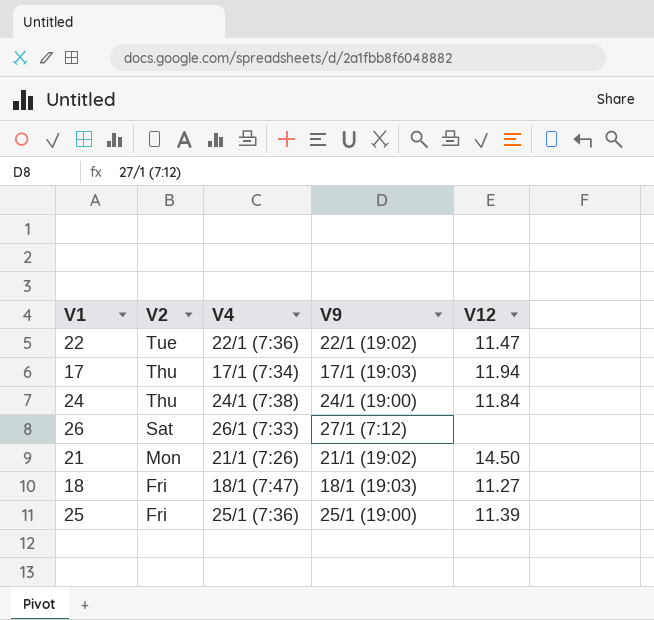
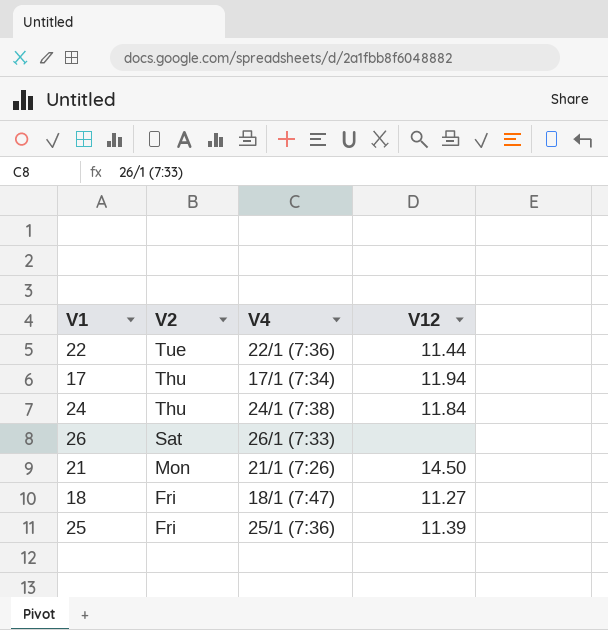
column V9 | position: 4 -> none
22 | V12: 11.47 -> 11.44

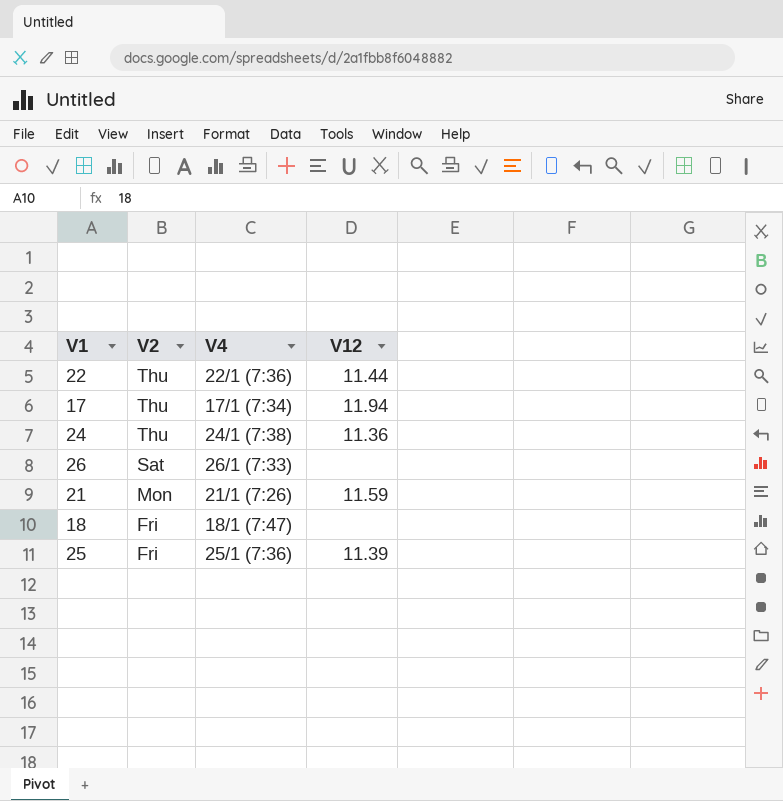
22 | V2: Tue -> Thu
24 | V12: 11.84 -> 11.36
21 | V12: 14.50 -> 11.59
18 | V12: 11.27 -> none

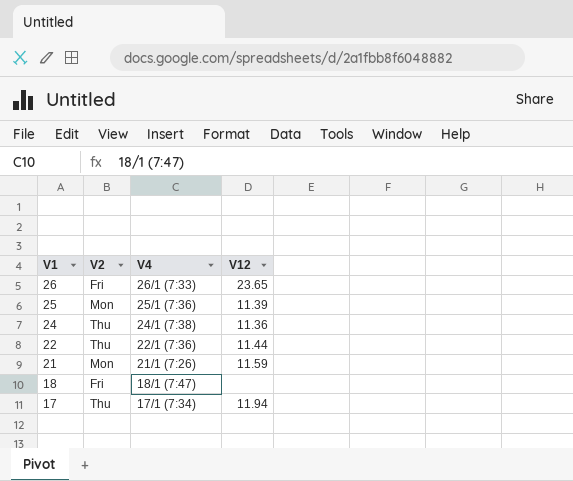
row order: V2 descending -> V1 descending
26 | V2: Sat -> Fri
26 | V12: none -> 23.65
25 | V2: Fri -> Mon

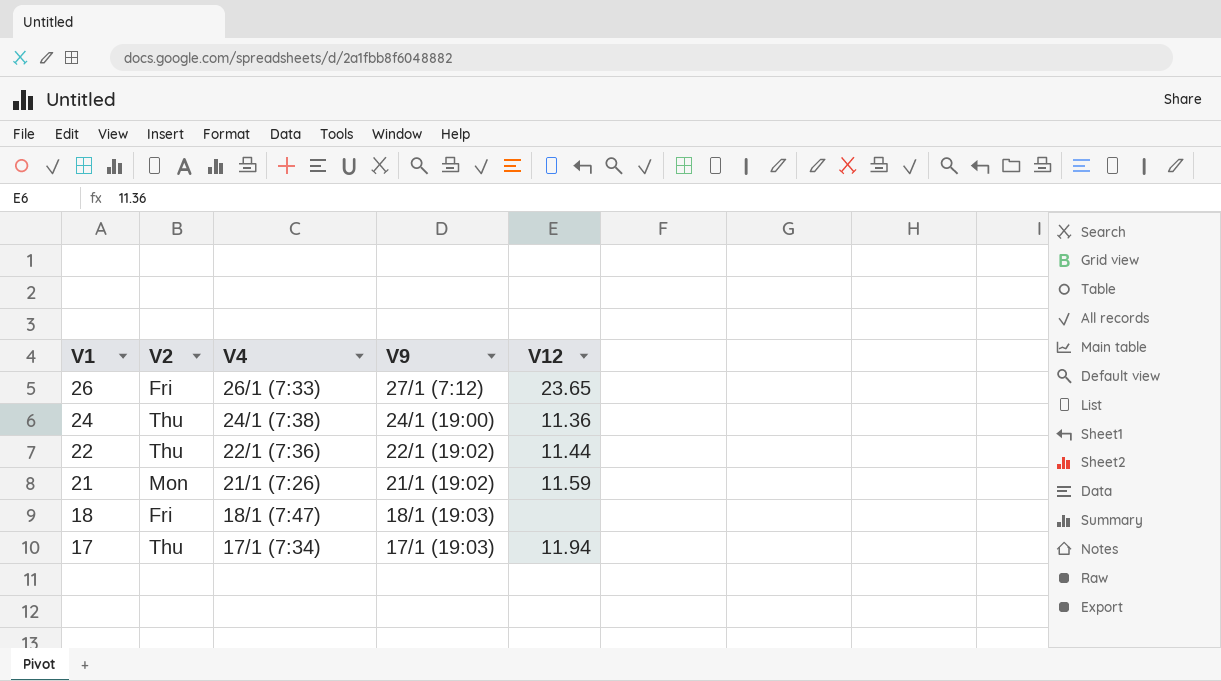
column V9 | position: none -> 4
row 25: Mon | 25/1 (7:36) | 11.39 -> none

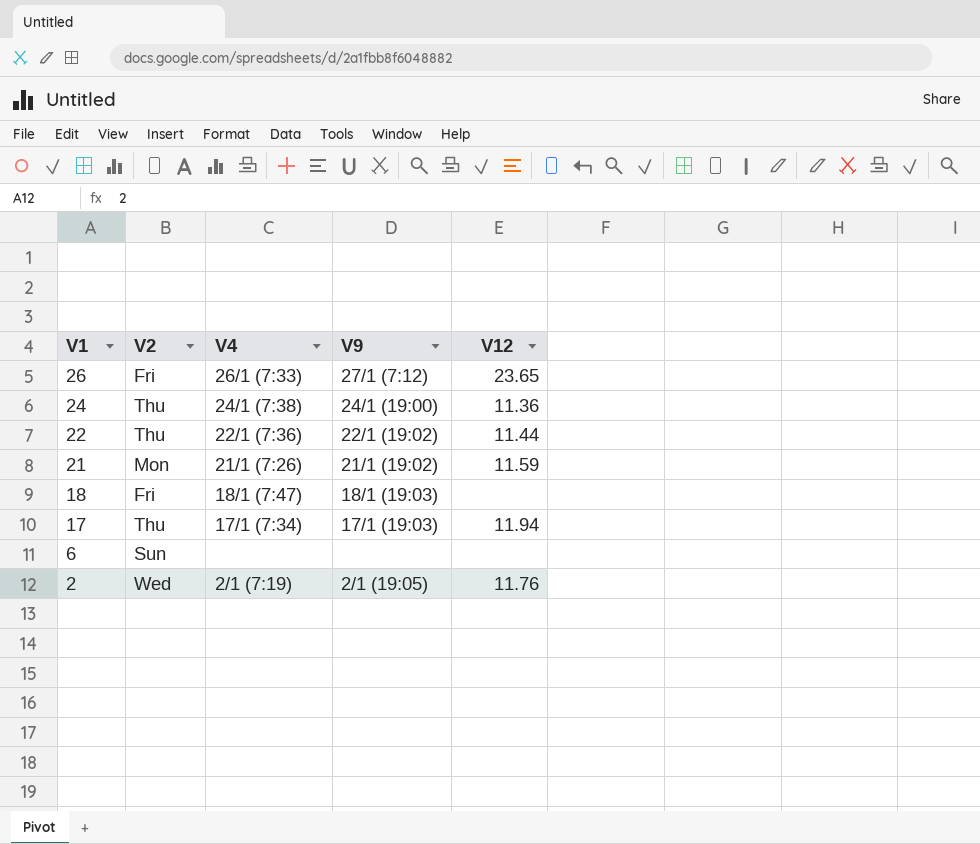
row 6: none -> Sun | none | none | none
row 2: none -> Wed | 2/1 (7:19) | 2/1 (19:05) | 11.76

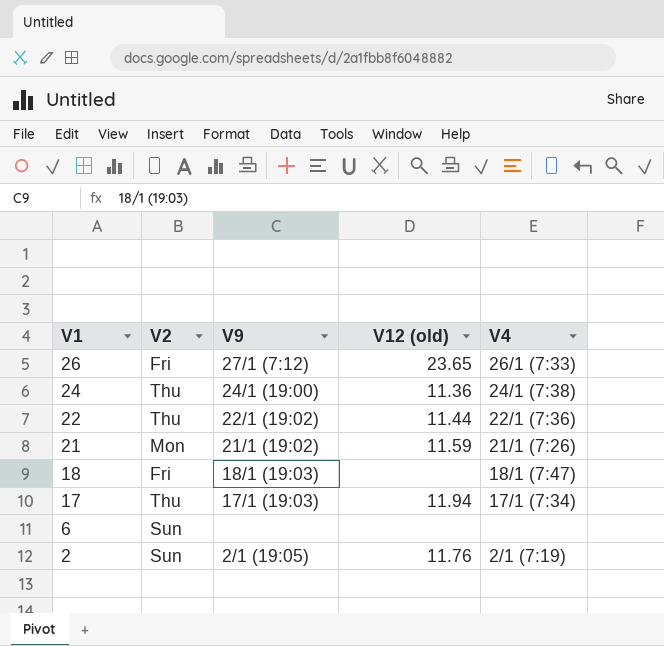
column name: V12 -> V12 (old)
column V4 | position: 3 -> 5
2 | V2: Wed -> Sun

